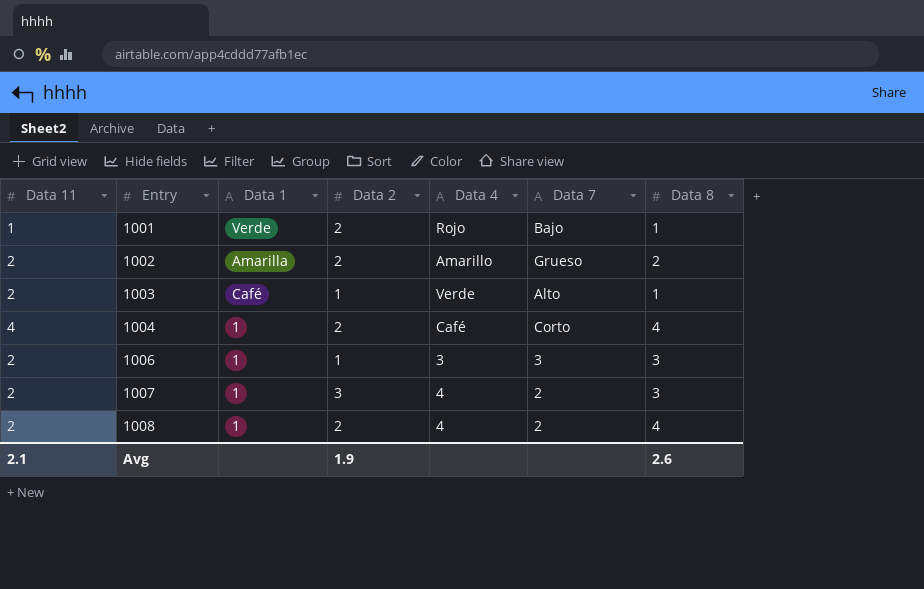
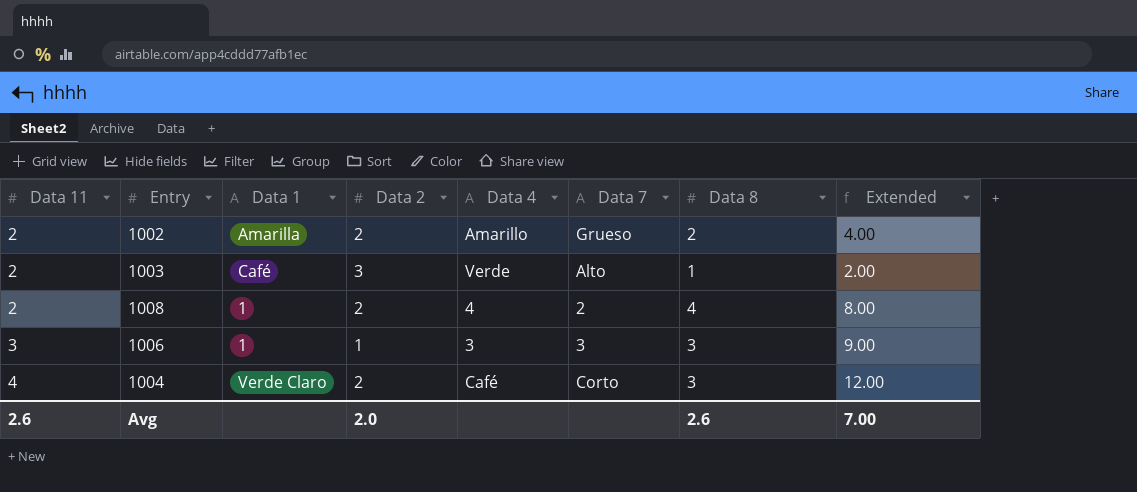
row order: Entry ascending -> Data 11 ascending
column Extended | formula: none -> [Data 11] * [Data 8]
row 1001: 1 | Verde | 2 | Rojo | Bajo | 1 -> none
row 1007: 2 | 1 | 3 | 4 | 2 | 3 -> none
1003 | Data 2: 1 -> 3
1006 | Data 11: 2 -> 3
1004 | Data 1: 1 -> Verde Claro
1004 | Data 8: 4 -> 3
Avg | Data 11: 2.1 -> 2.6
Avg | Data 2: 1.9 -> 2.0

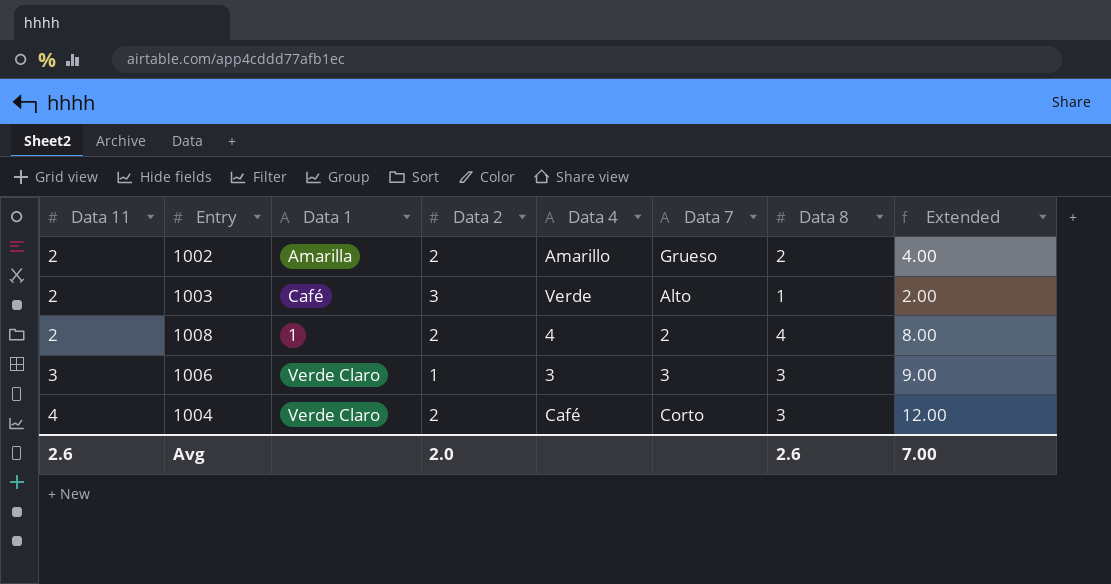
1006 | Data 1: 1 -> Verde Claro

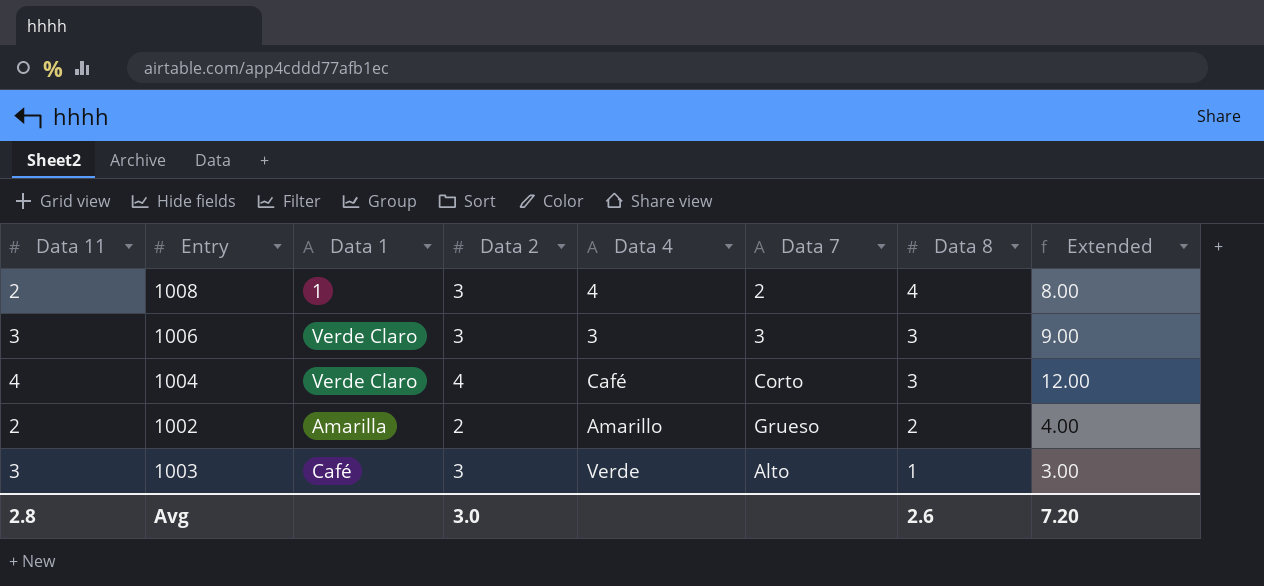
row order: Data 11 ascending -> Data 8 descending
1008 | Data 2: 2 -> 3
1006 | Data 2: 1 -> 3
1004 | Data 2: 2 -> 4
1003 | Data 11: 2 -> 3
1003 | Extended: 2.00 -> 3.00
Avg | Data 11: 2.6 -> 2.8
Avg | Data 2: 2.0 -> 3.0
Avg | Extended: 7.00 -> 7.20

